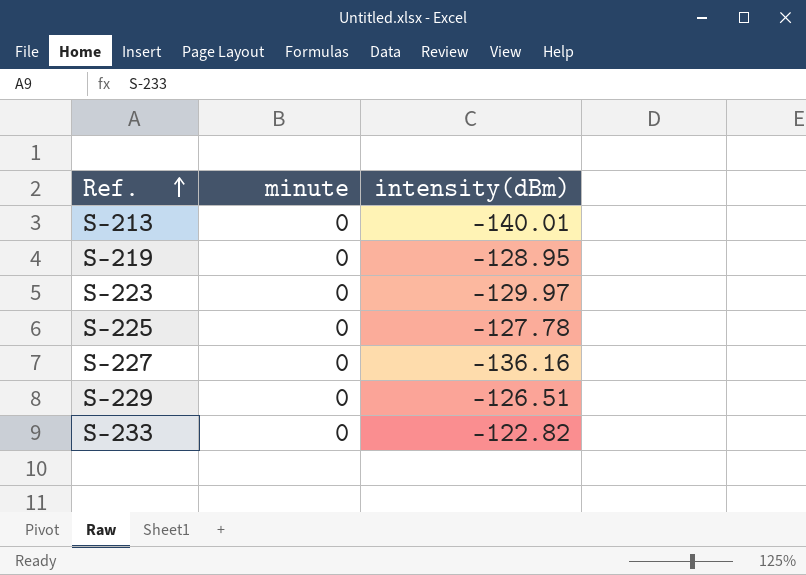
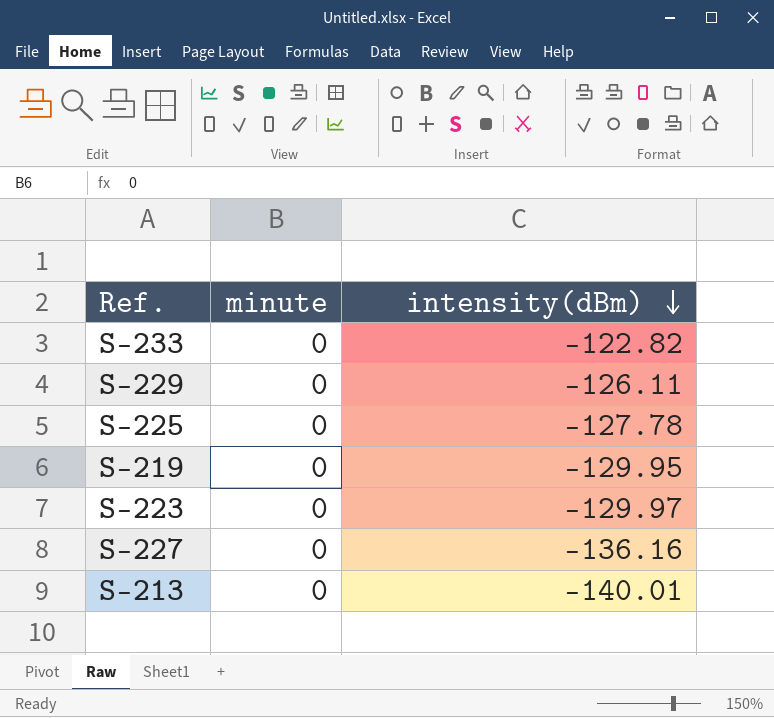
row order: Ref. ascending -> intensity(dBm) descending
S-229 | intensity(dBm): -126.51 -> -126.11
S-219 | intensity(dBm): -128.95 -> -129.95

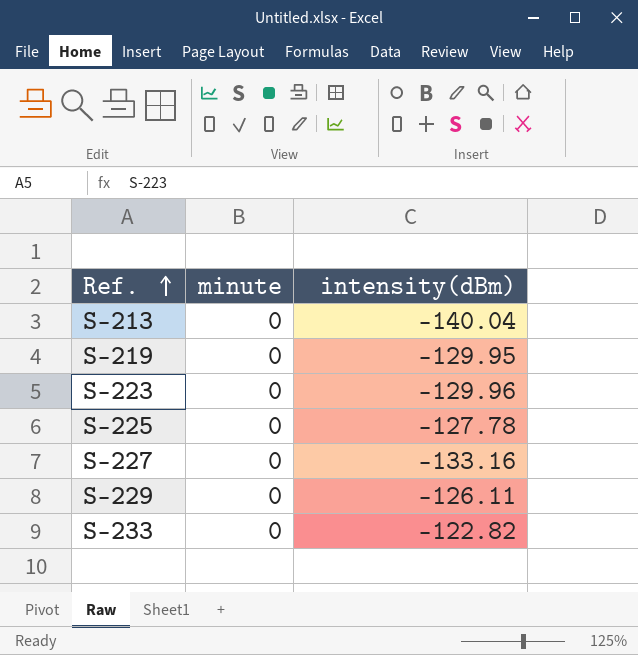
row order: intensity(dBm) descending -> Ref. ascending
S-213 | intensity(dBm): -140.01 -> -140.04
S-223 | intensity(dBm): -129.97 -> -129.96
S-227 | intensity(dBm): -136.16 -> -133.16

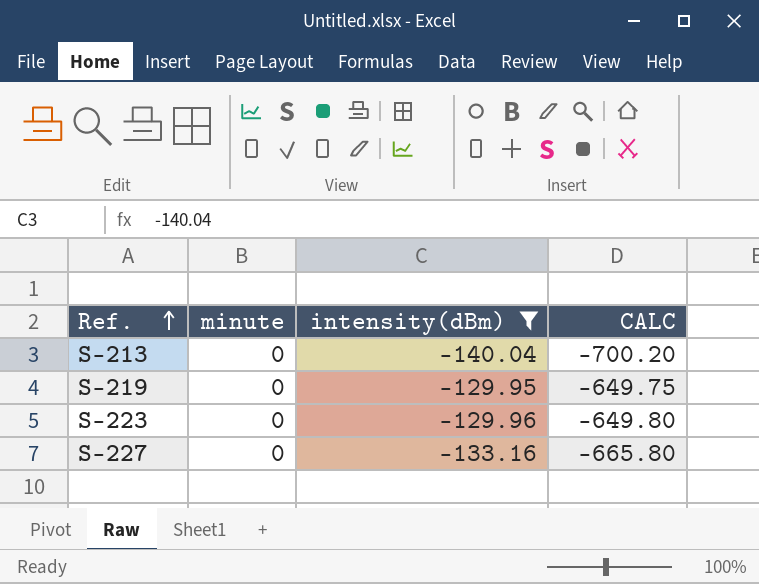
filter: none -> intensity(dBm) <= -129.95
column CALC | formula: none -> [intensity(dBm)] * 5

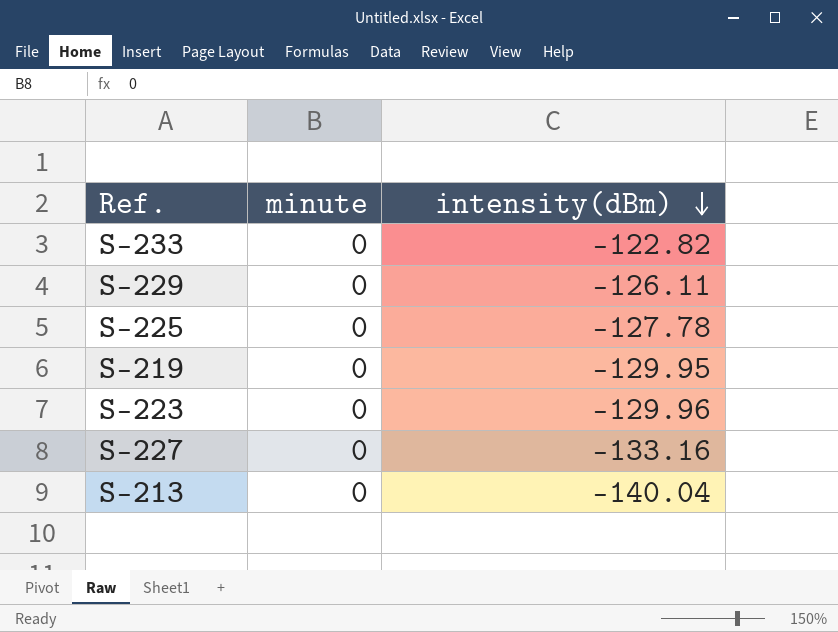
filter: intensity(dBm) <= -129.95 -> none
row order: Ref. ascending -> intensity(dBm) descending
column CALC | formula: [intensity(dBm)] * 5 -> none

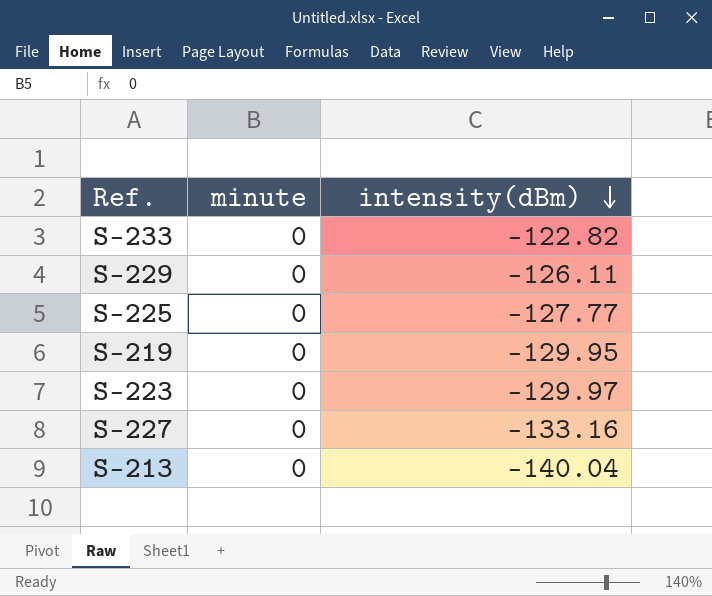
S-225 | intensity(dBm): -127.78 -> -127.77
S-223 | intensity(dBm): -129.96 -> -129.97

